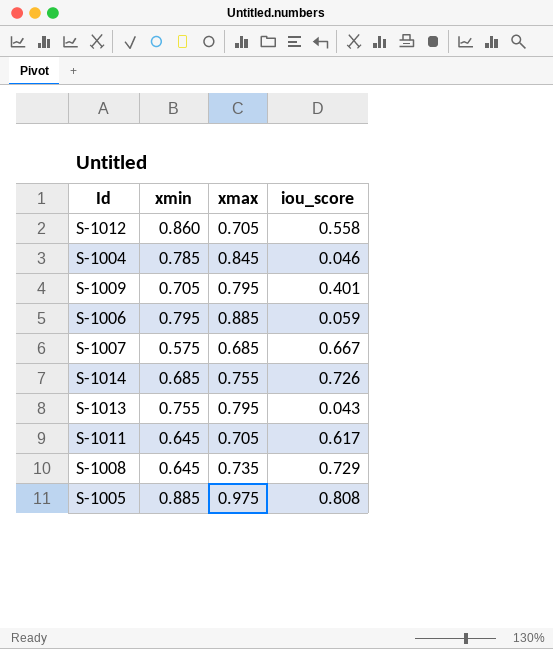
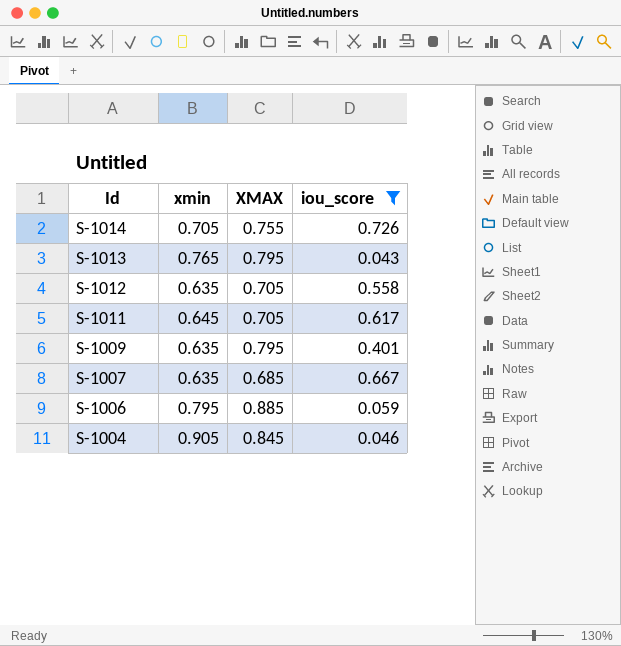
filter: none -> iou_score <= 0.726
row order: none -> Id descending
column name: xmax -> XMAX
S-1014 | xmin: 0.685 -> 0.705
S-1013 | xmin: 0.755 -> 0.765
S-1012 | xmin: 0.860 -> 0.635
S-1009 | xmin: 0.705 -> 0.635
S-1007 | xmin: 0.575 -> 0.635
S-1004 | xmin: 0.785 -> 0.905

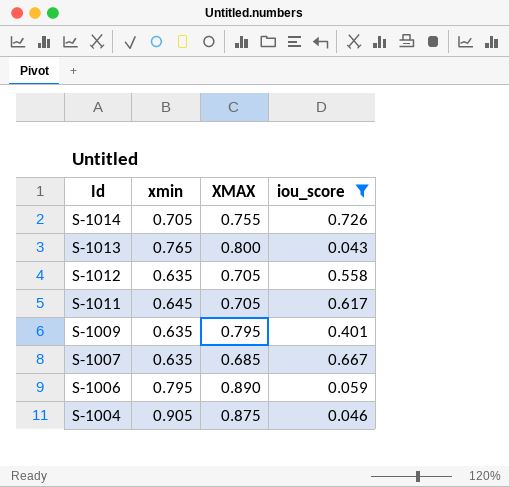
S-1013 | XMAX: 0.795 -> 0.800
S-1006 | XMAX: 0.885 -> 0.890
S-1004 | XMAX: 0.845 -> 0.875

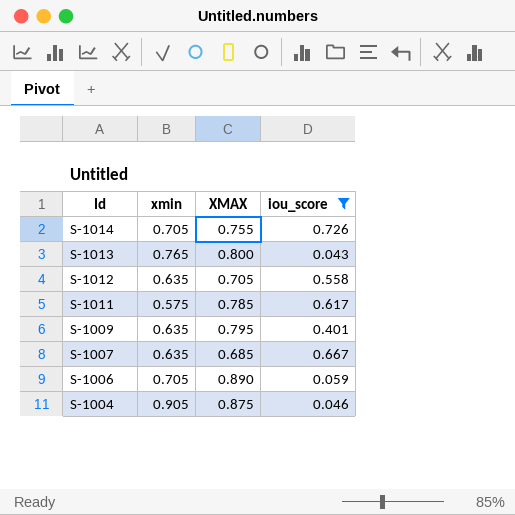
S-1011 | xmin: 0.645 -> 0.575
S-1011 | XMAX: 0.705 -> 0.785
S-1006 | xmin: 0.795 -> 0.705

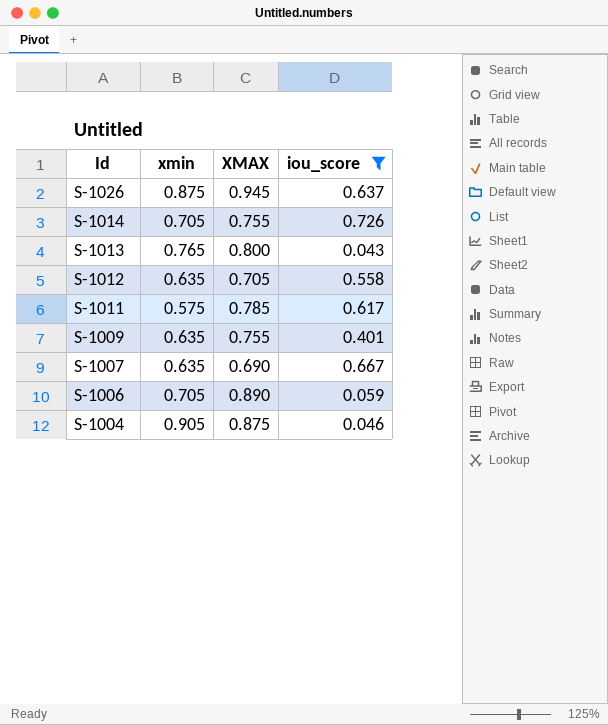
row S-1026: none -> 0.875 | 0.945 | 0.637
S-1009 | XMAX: 0.795 -> 0.755
S-1007 | XMAX: 0.685 -> 0.690

